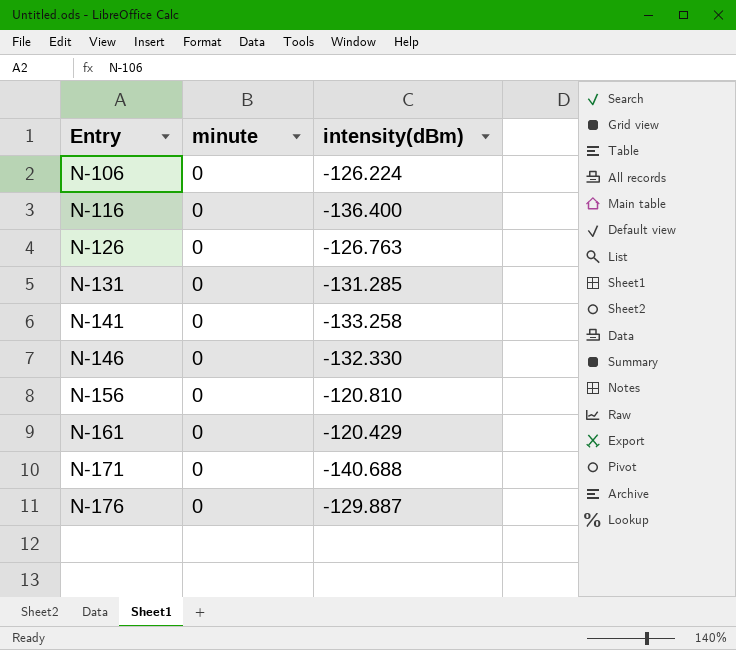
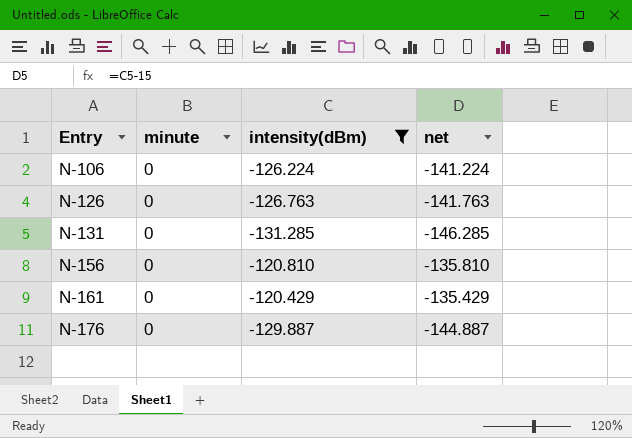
filter: none -> intensity(dBm) >= -131.285
column net | formula: none -> [intensity(dBm)] - 15

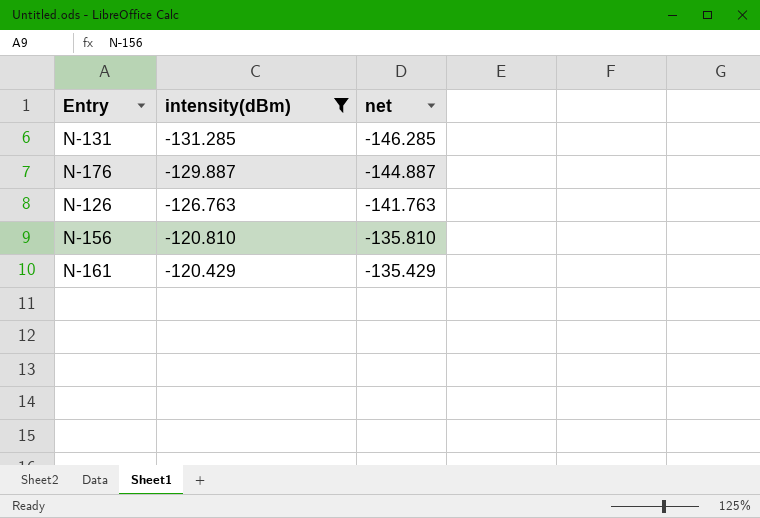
row order: Entry ascending -> intensity(dBm) ascending
column minute | position: 2 -> none
row N-106: 0 | -126.224 | -141.224 -> none

